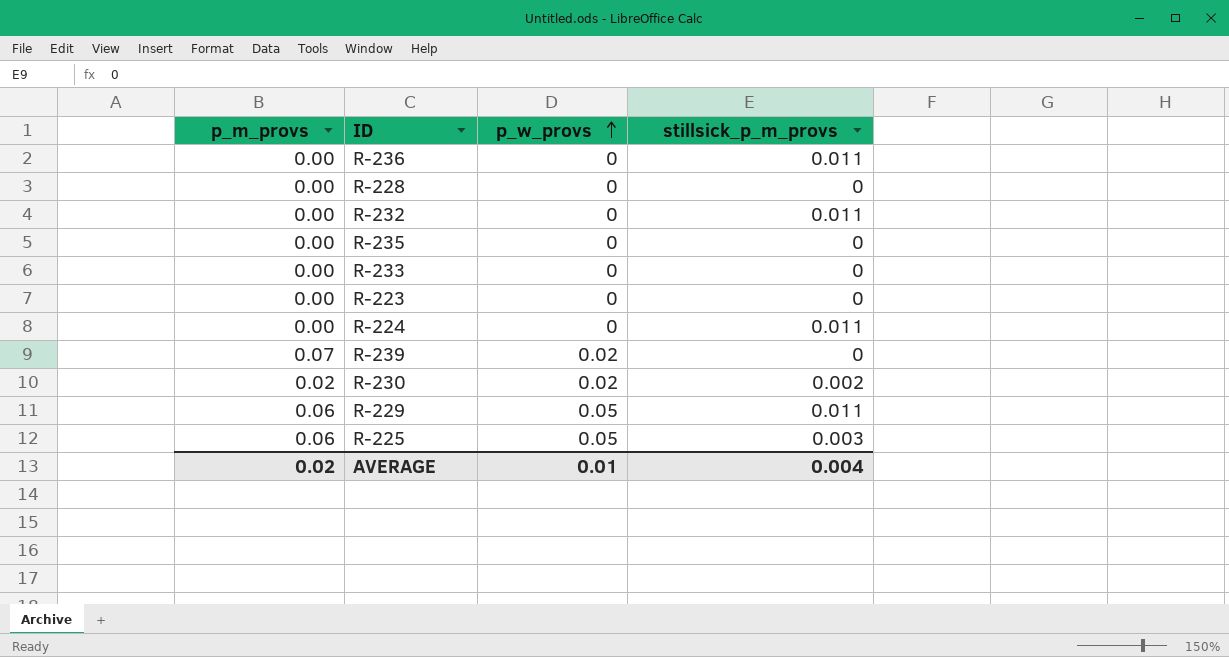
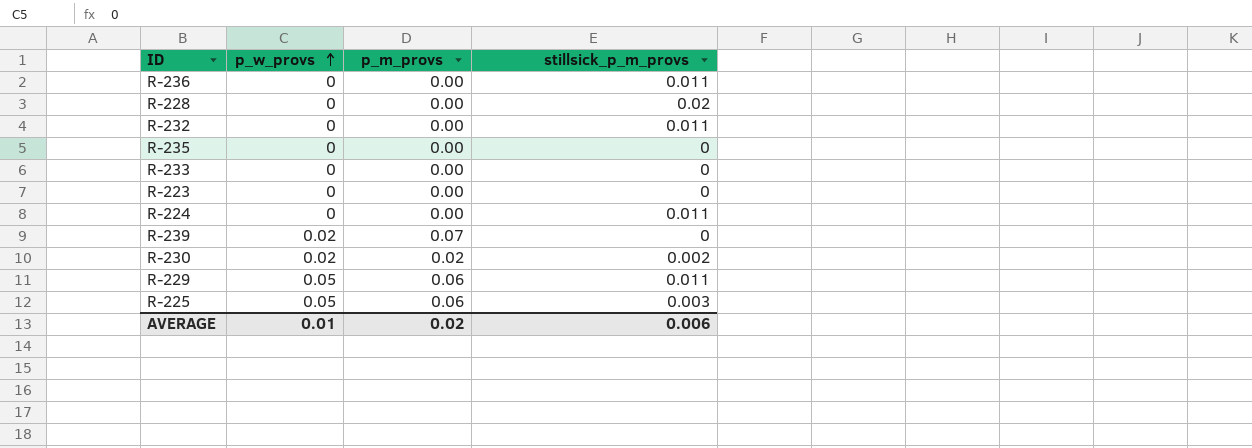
column p_m_provs | position: 1 -> 3
R-228 | stillsick_p_m_provs: 0 -> 0.02
AVERAGE | stillsick_p_m_provs: 0.004 -> 0.006

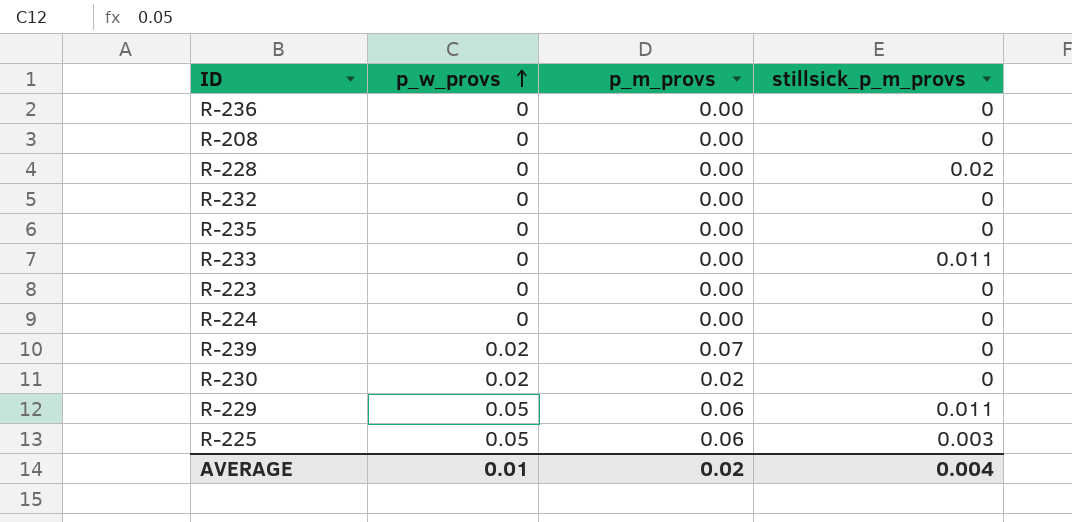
R-236 | stillsick_p_m_provs: 0.011 -> 0
row R-208: none -> 0 | 0.00 | 0
R-232 | stillsick_p_m_provs: 0.011 -> 0
R-233 | stillsick_p_m_provs: 0 -> 0.011
R-224 | stillsick_p_m_provs: 0.011 -> 0
R-230 | stillsick_p_m_provs: 0.002 -> 0
AVERAGE | stillsick_p_m_provs: 0.006 -> 0.004

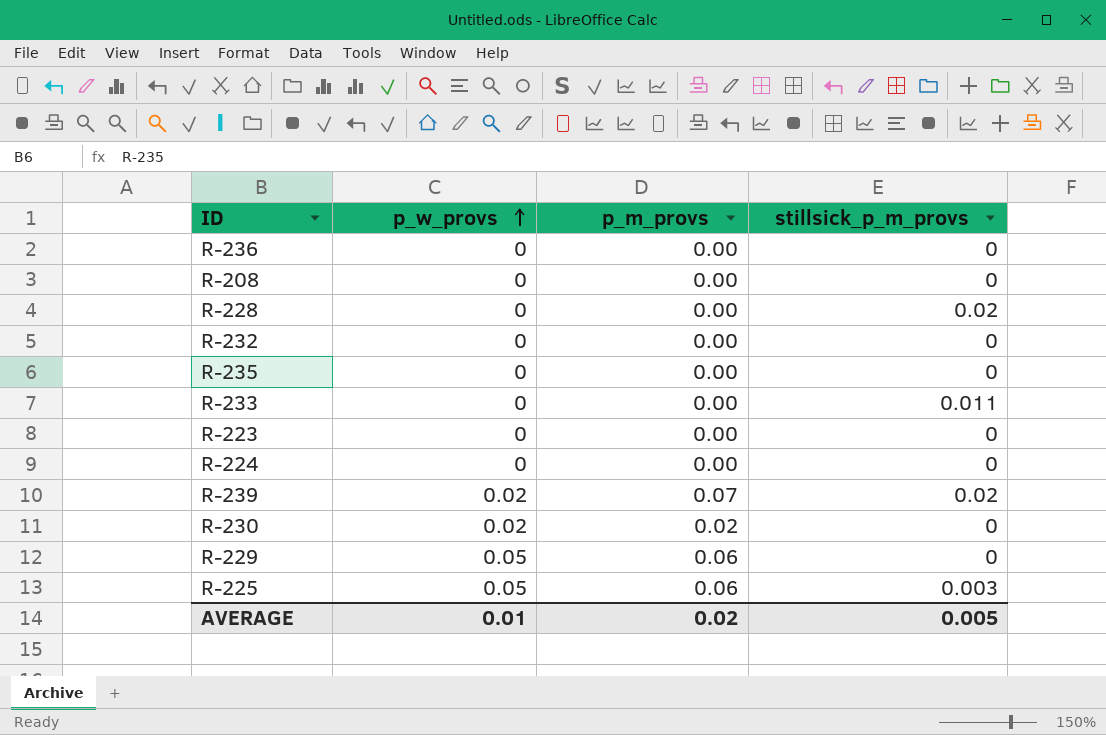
R-239 | stillsick_p_m_provs: 0 -> 0.02
R-229 | stillsick_p_m_provs: 0.011 -> 0
AVERAGE | stillsick_p_m_provs: 0.004 -> 0.005

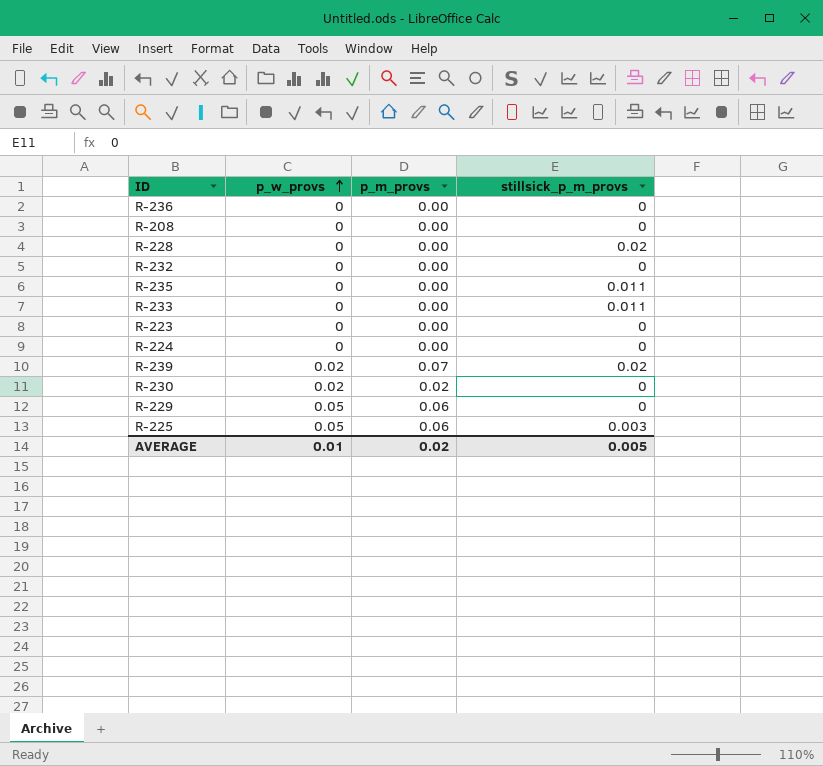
R-235 | stillsick_p_m_provs: 0 -> 0.011

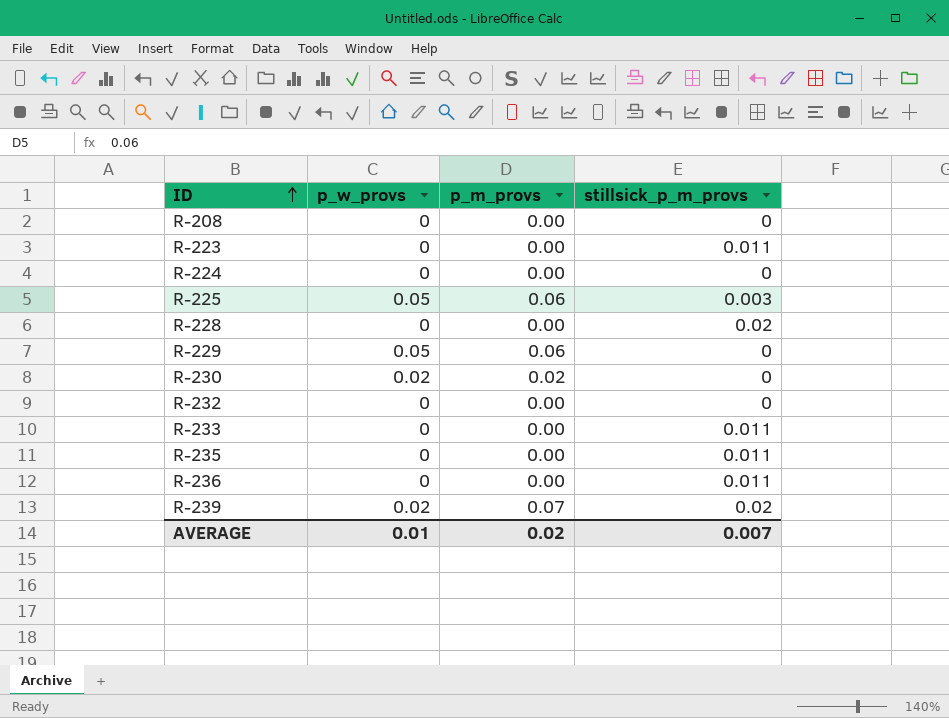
row order: p_w_provs ascending -> ID ascending
R-223 | stillsick_p_m_provs: 0 -> 0.011
R-236 | stillsick_p_m_provs: 0 -> 0.011
AVERAGE | stillsick_p_m_provs: 0.005 -> 0.007

